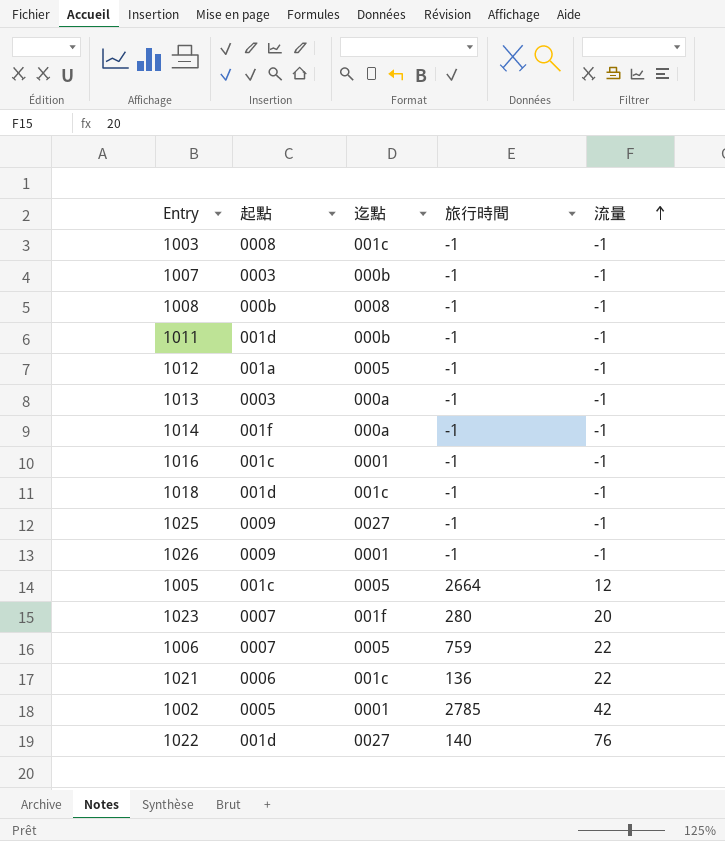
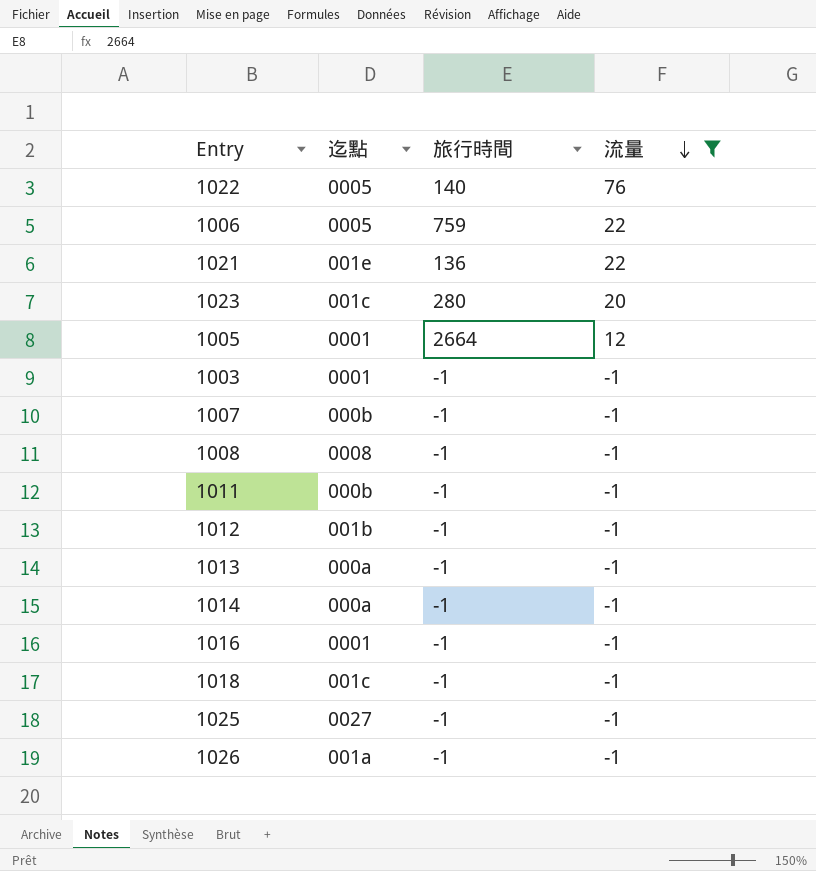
filter: none -> 流量 != 42
row order: 流量 ascending -> 流量 descending
column 起點 | position: 2 -> none
1022 | 迄點: 0027 -> 0005
1021 | 迄點: 001c -> 001e
1023 | 迄點: 001f -> 001c
1005 | 迄點: 0005 -> 0001
1003 | 迄點: 001c -> 0001
1012 | 迄點: 0005 -> 001b
1026 | 迄點: 0001 -> 001a

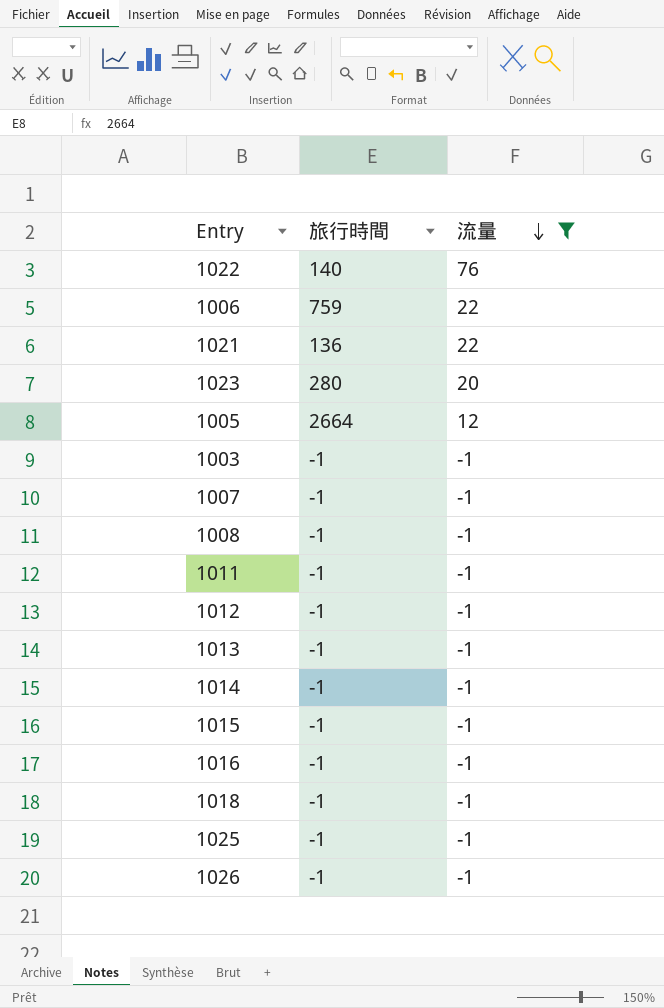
column 迄點 | position: 2 -> none
row 1015: none -> -1 | -1

